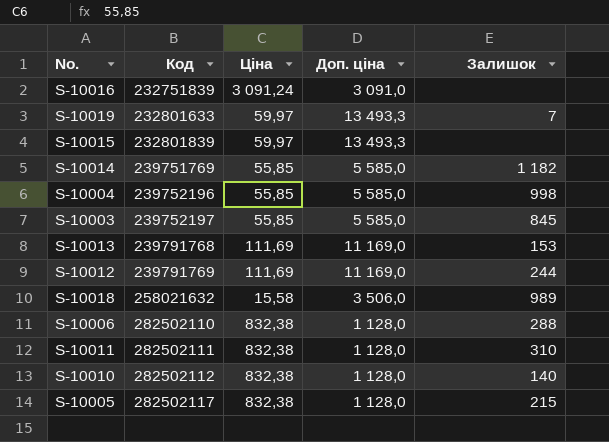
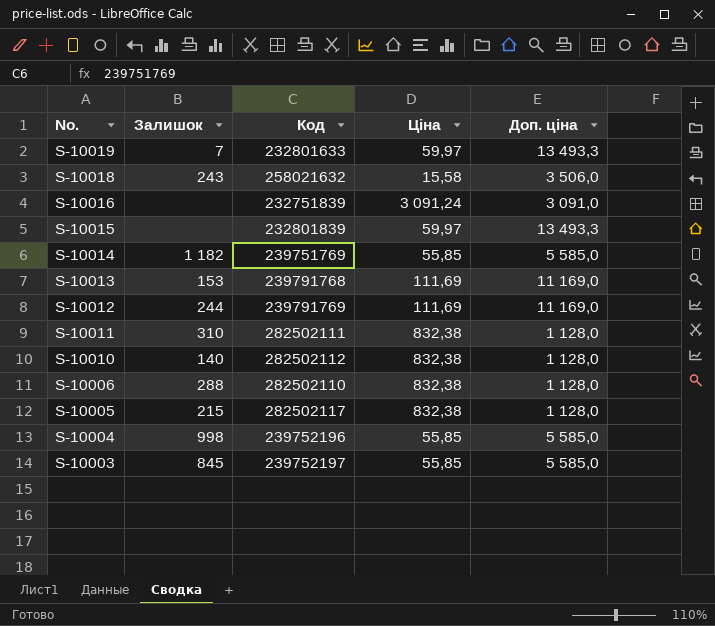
row order: Код ascending -> No. descending
column Залишок | position: 5 -> 2
S-10018 | Залишок: 989 -> 243

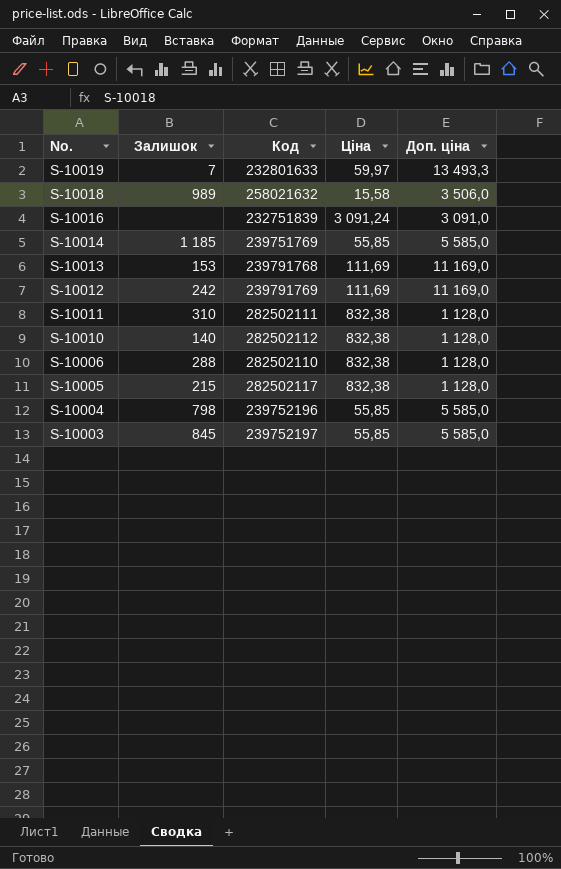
row S-10015: none | 232801839 | 59,97 | 13 493,3 -> none
S-10018 | Залишок: 243 -> 989
S-10014 | Залишок: 1 182 -> 1 185
S-10012 | Залишок: 244 -> 242
S-10004 | Залишок: 998 -> 798

